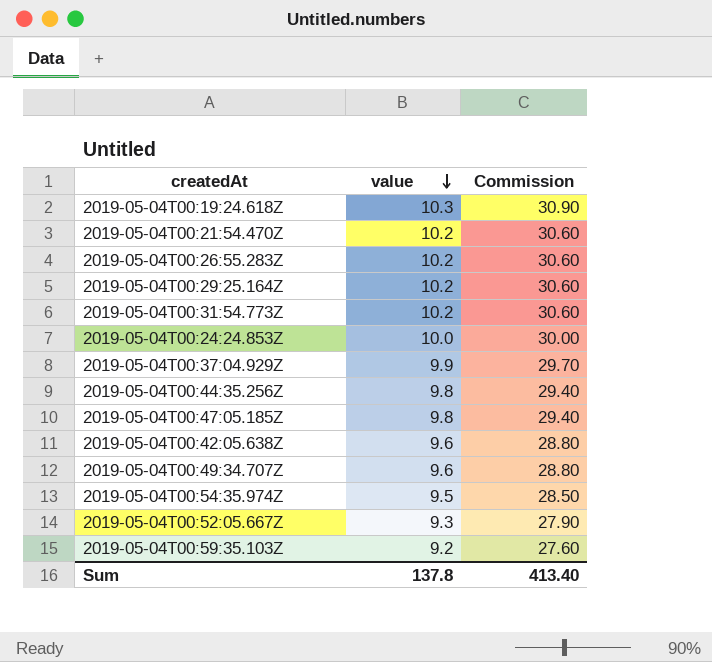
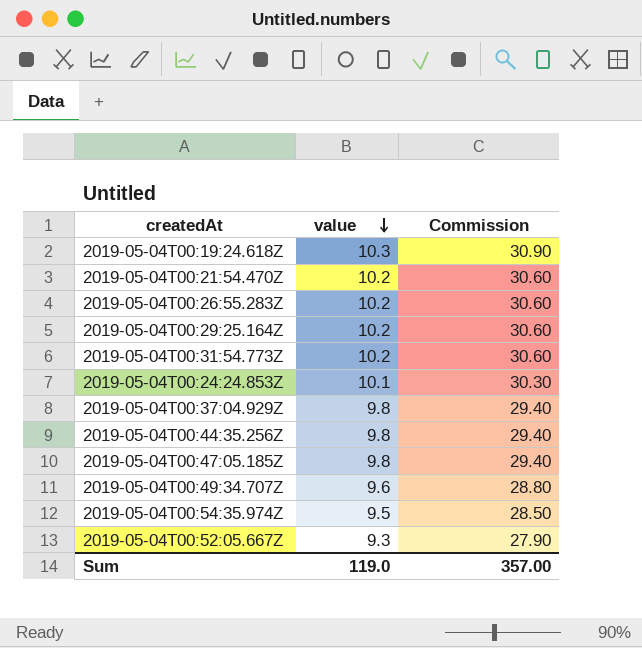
row 2019-05-04T00:42:05.638Z: 9.6 | 28.80 -> none
row 2019-05-04T00:59:35.103Z: 9.2 | 27.60 -> none
2019-05-04T00:24:24.853Z | value: 10.0 -> 10.1
2019-05-04T00:24:24.853Z | Commission: 30.00 -> 30.30
2019-05-04T00:37:04.929Z | value: 9.9 -> 9.8
2019-05-04T00:37:04.929Z | Commission: 29.70 -> 29.40
Sum | value: 137.8 -> 119.0
Sum | Commission: 413.40 -> 357.00

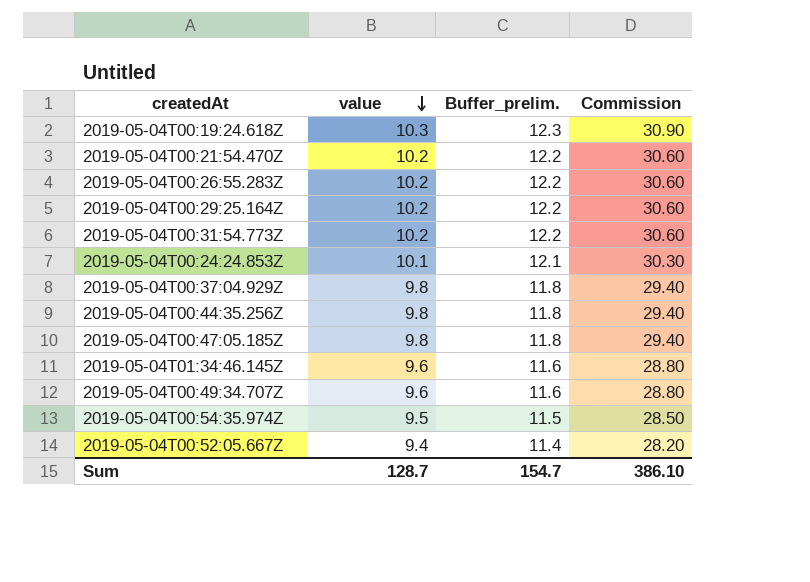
column Buffer_prelim. | formula: none -> [value] + 2
row 2019-05-04T01:34:46.145Z: none -> 9.6 | 11.6 | 28.80
2019-05-04T00:52:05.667Z | value: 9.3 -> 9.4
2019-05-04T00:52:05.667Z | Commission: 27.90 -> 28.20
Sum | value: 119.0 -> 128.7
Sum | Commission: 357.00 -> 386.10

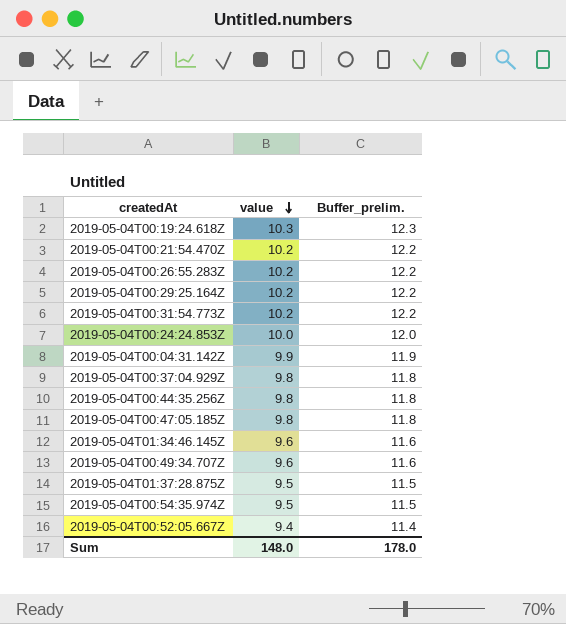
column Commission | formula: [value] * 3 -> none
2019-05-04T00:24:24.853Z | value: 10.1 -> 10.0
2019-05-04T00:24:24.853Z | Buffer_prelim.: 12.1 -> 12.0
row 2019-05-04T00:04:31.142Z: none -> 9.9 | 11.9
row 2019-05-04T01:37:28.875Z: none -> 9.5 | 11.5
Sum | value: 128.7 -> 148.0
Sum | Buffer_prelim.: 154.7 -> 178.0

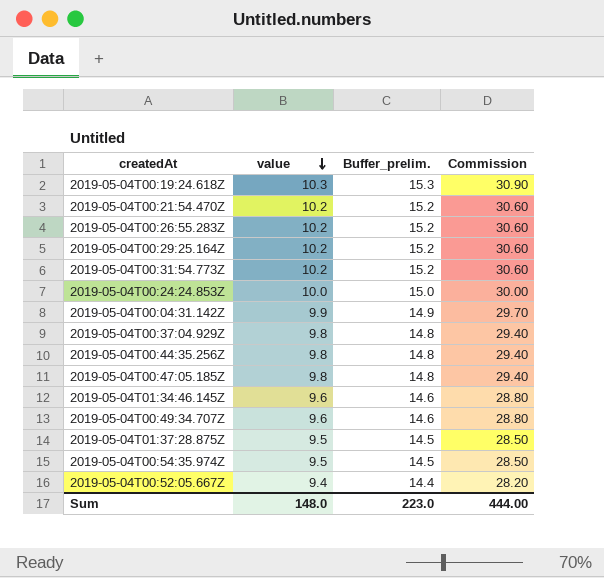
column Buffer_prelim. | formula: [value] + 2 -> [value] + 5
column Commission | formula: none -> [value] * 3
Sum | Buffer_prelim.: 178.0 -> 223.0

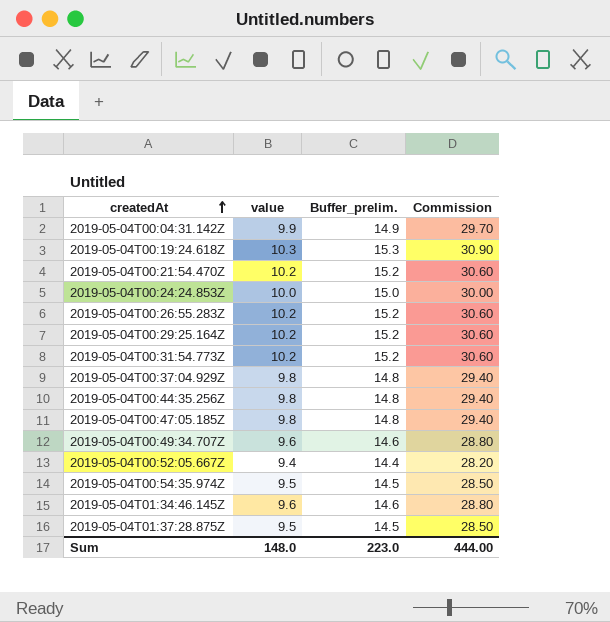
row order: value descending -> createdAt ascending

